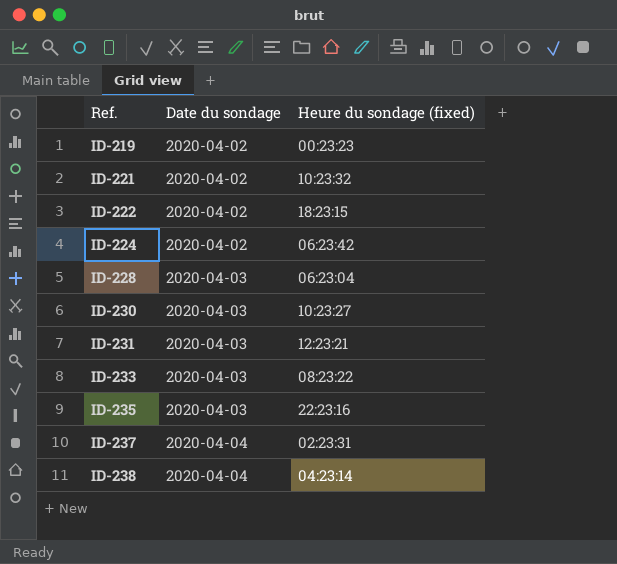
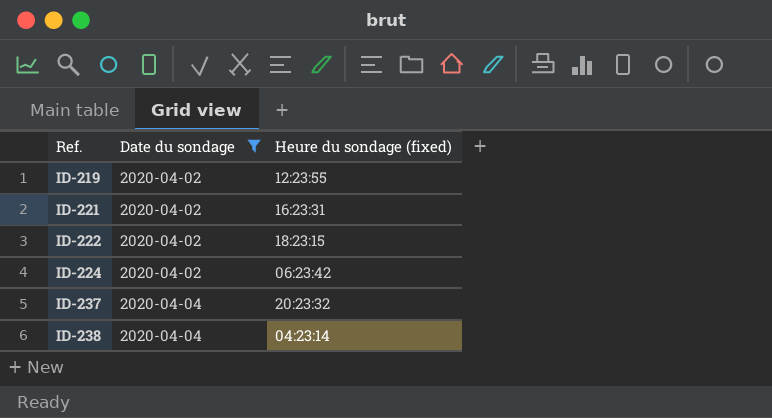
filter: none -> Date du sondage != 2020-04-03
ID-219 | Heure du sondage (fixed): 00:23:23 -> 12:23:55
ID-221 | Heure du sondage (fixed): 10:23:32 -> 16:23:31
ID-237 | Heure du sondage (fixed): 02:23:31 -> 20:23:32

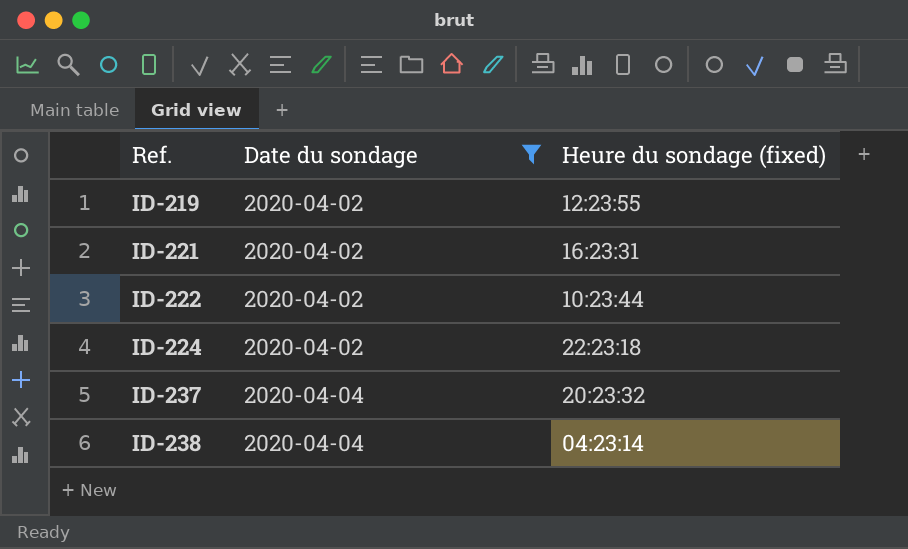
ID-222 | Heure du sondage (fixed): 18:23:15 -> 10:23:44
ID-224 | Heure du sondage (fixed): 06:23:42 -> 22:23:18

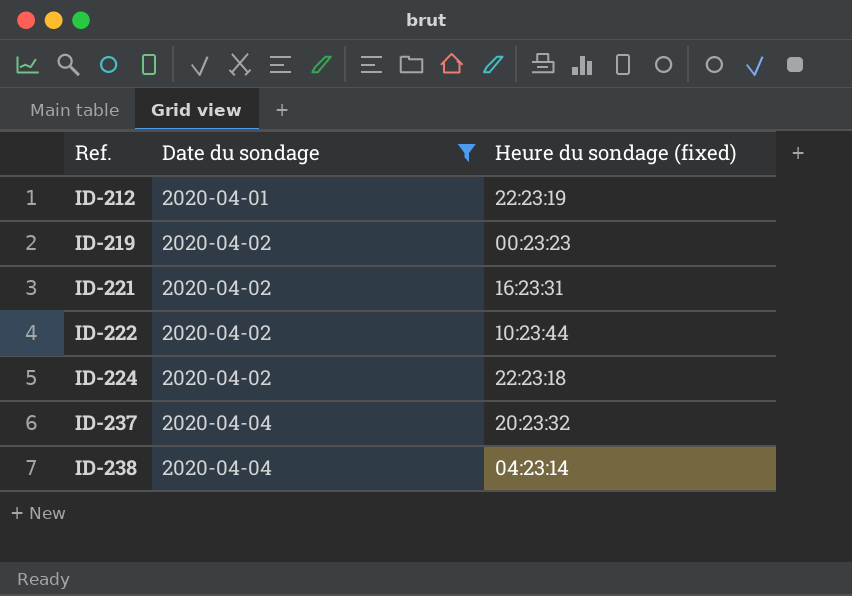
row ID-212: none -> 2020-04-01 | 22:23:19
ID-219 | Heure du sondage (fixed): 12:23:55 -> 00:23:23

